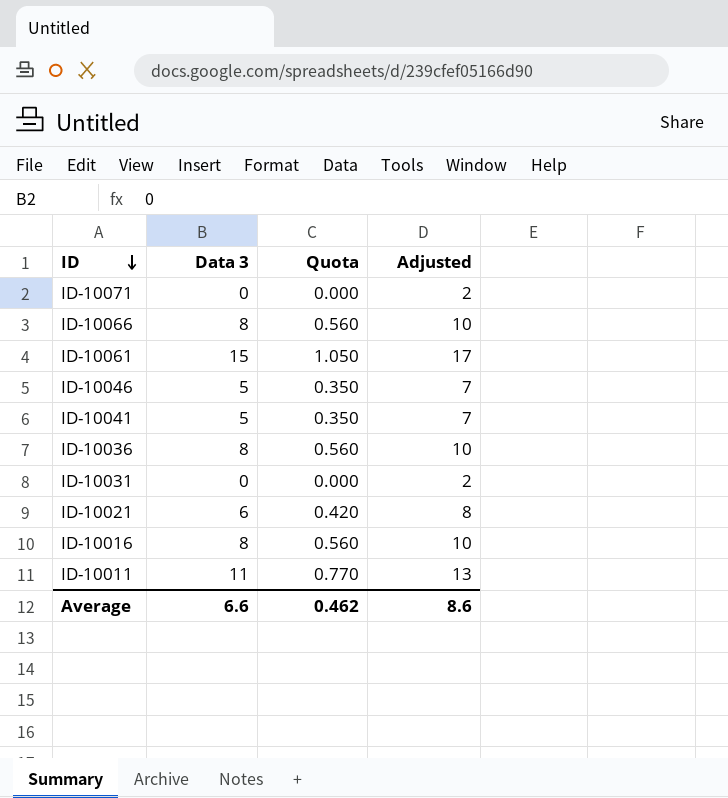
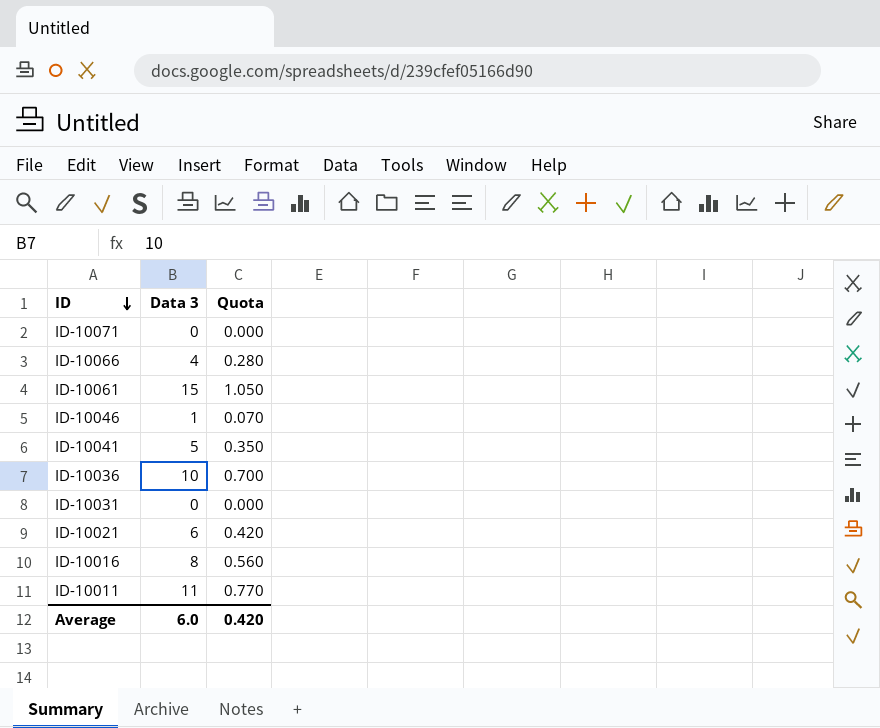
column Adjusted | formula: [Data 3] + 2 -> none
ID-10066 | Data 3: 8 -> 4
ID-10066 | Quota: 0.560 -> 0.280
ID-10046 | Data 3: 5 -> 1
ID-10046 | Quota: 0.350 -> 0.070
ID-10036 | Data 3: 8 -> 10
ID-10036 | Quota: 0.560 -> 0.700
Average | Data 3: 6.6 -> 6.0
Average | Quota: 0.462 -> 0.420

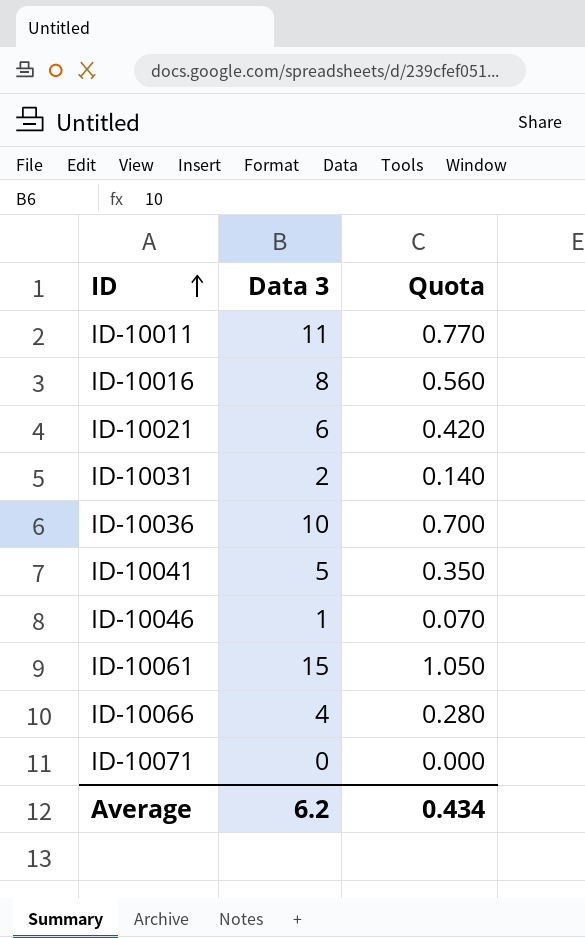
row order: ID descending -> ID ascending
ID-10031 | Data 3: 0 -> 2
ID-10031 | Quota: 0.000 -> 0.140
Average | Data 3: 6.0 -> 6.2
Average | Quota: 0.420 -> 0.434

